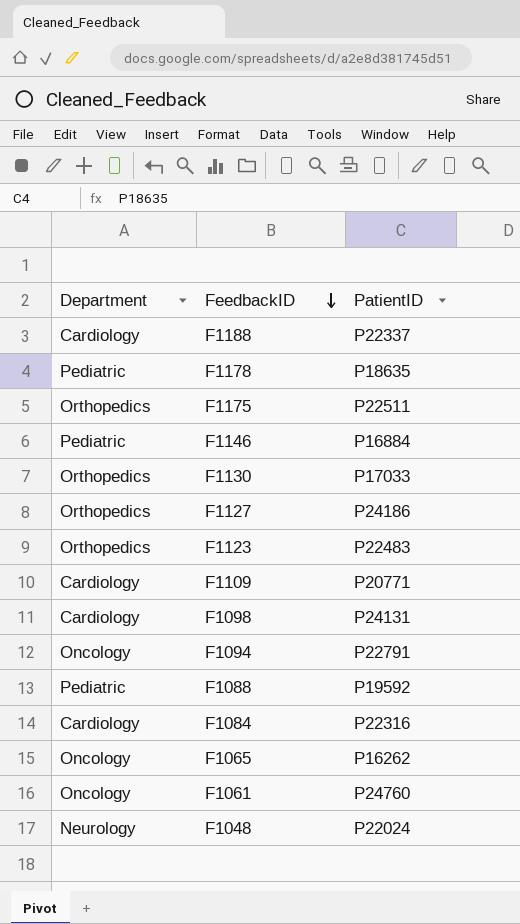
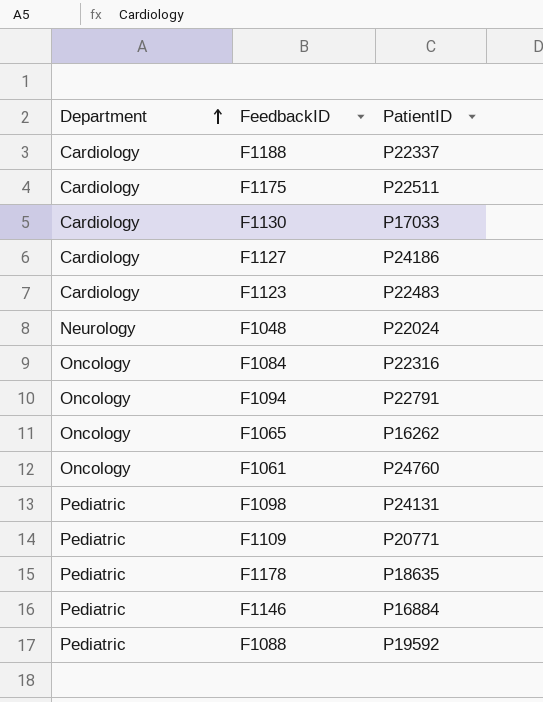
row order: FeedbackID descending -> Department ascending
F1175 | Department: Orthopedics -> Cardiology
F1130 | Department: Orthopedics -> Cardiology
F1127 | Department: Orthopedics -> Cardiology
F1123 | Department: Orthopedics -> Cardiology
F1084 | Department: Cardiology -> Oncology
F1098 | Department: Cardiology -> Pediatric
F1109 | Department: Cardiology -> Pediatric

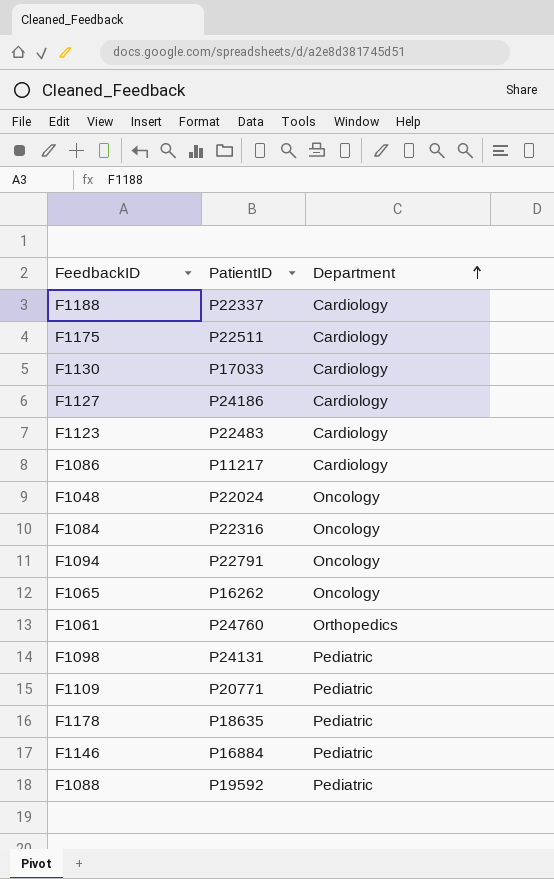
column Department | position: 1 -> 3
row F1086: none -> P11217 | Cardiology
F1048 | Department: Neurology -> Oncology
F1061 | Department: Oncology -> Orthopedics

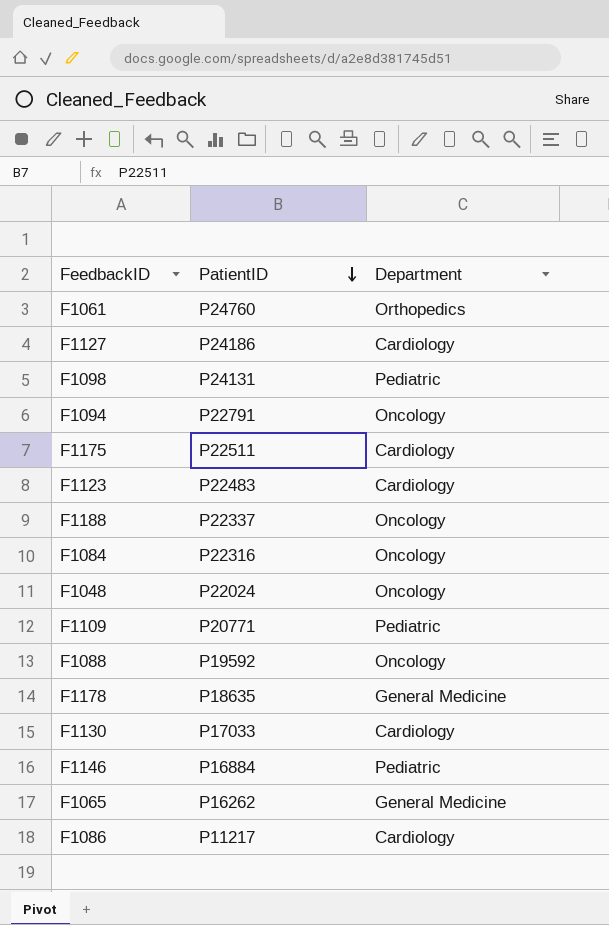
row order: Department ascending -> PatientID descending
F1188 | Department: Cardiology -> Oncology
F1088 | Department: Pediatric -> Oncology
F1178 | Department: Pediatric -> General Medicine
F1065 | Department: Oncology -> General Medicine

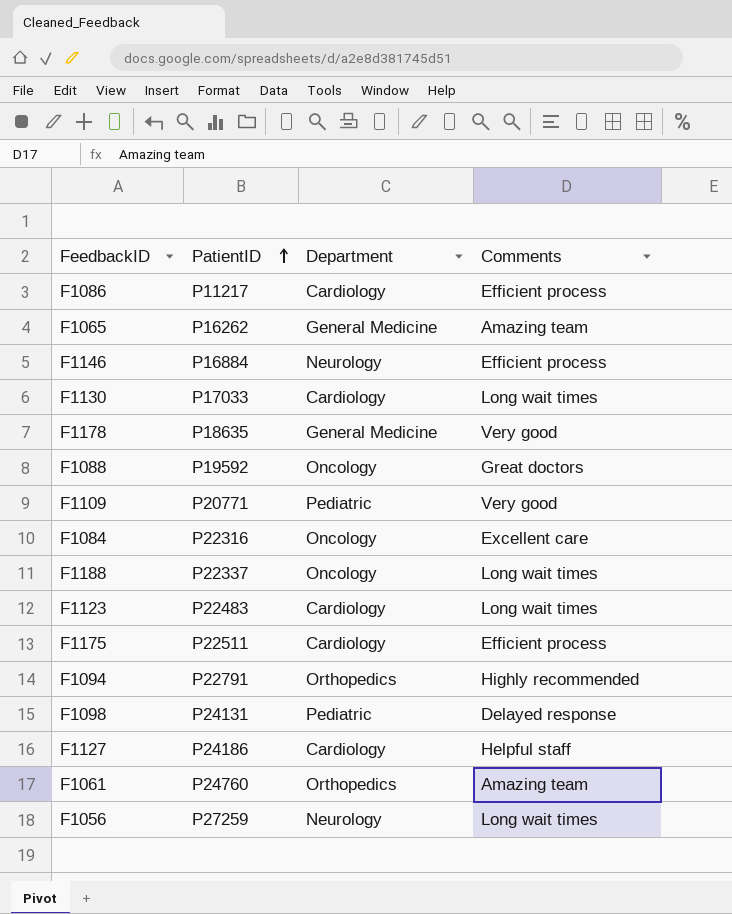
row order: PatientID descending -> PatientID ascending
column Comments | position: none -> 4
row F1048: P22024 | Oncology -> none
F1146 | Department: Pediatric -> Neurology
F1094 | Department: Oncology -> Orthopedics
row F1056: none -> P27259 | Neurology | Long wait times

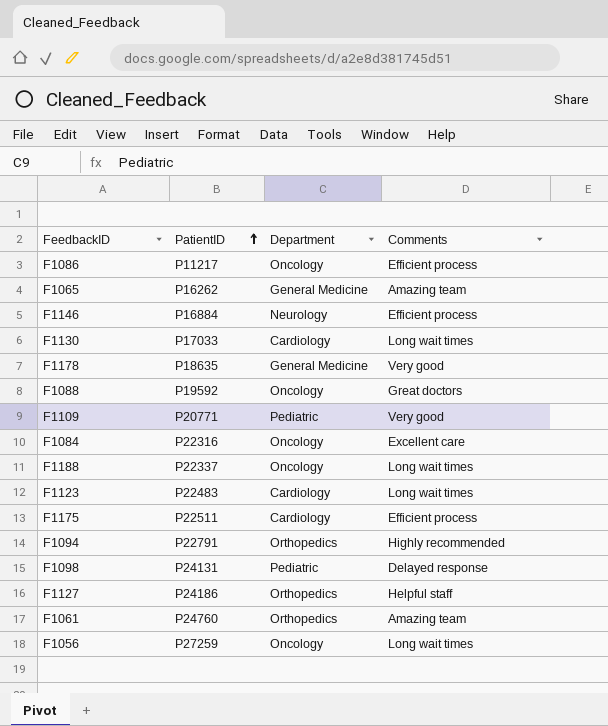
F1086 | Department: Cardiology -> Oncology
F1127 | Department: Cardiology -> Orthopedics
F1056 | Department: Neurology -> Oncology

